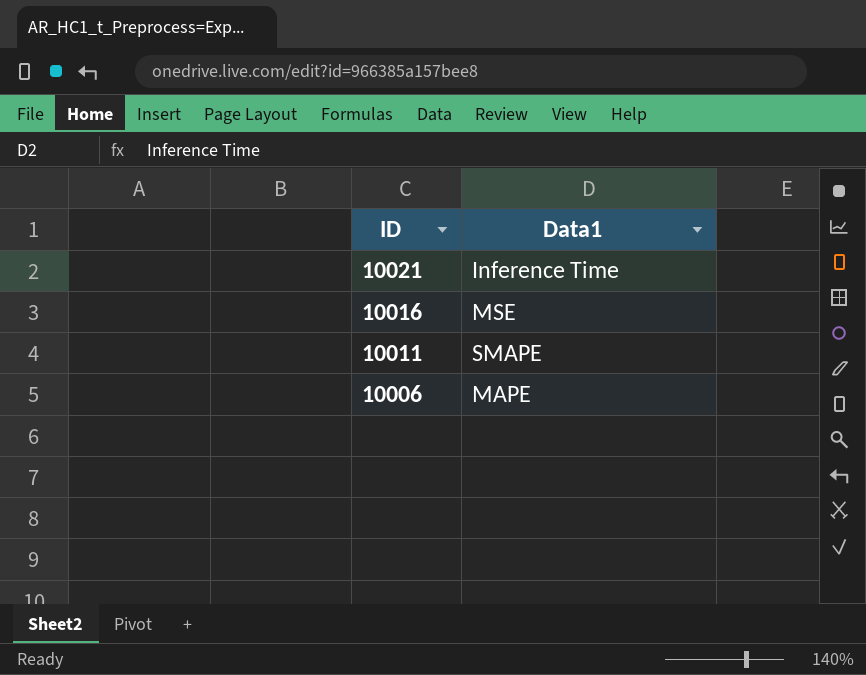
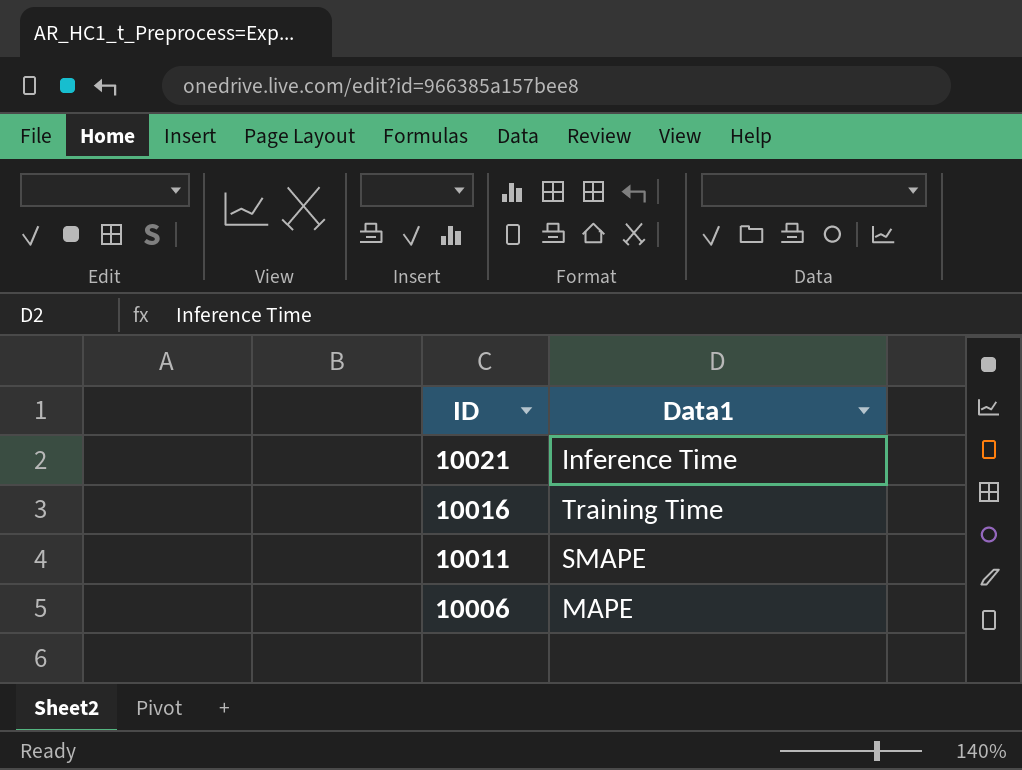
10016 | Data1: MSE -> Training Time

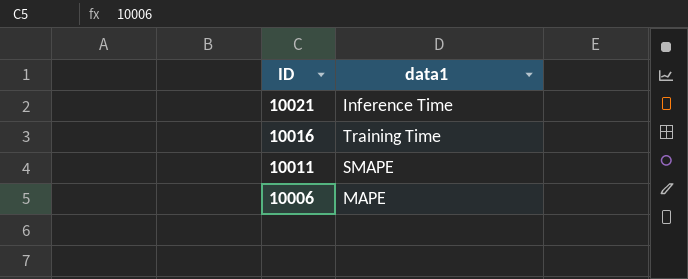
column name: Data1 -> data1

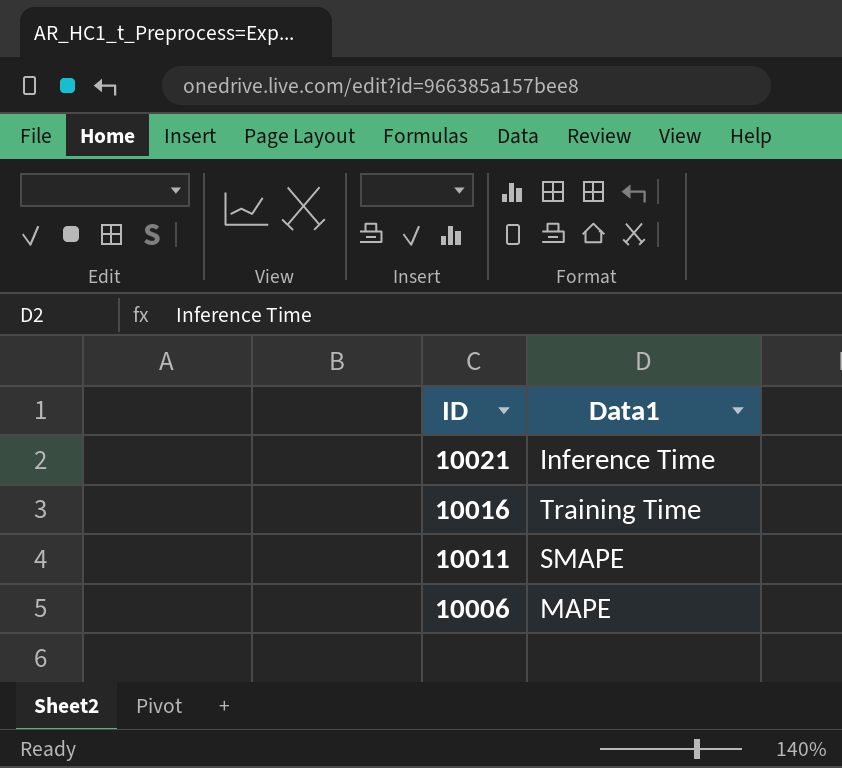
column name: data1 -> Data1

